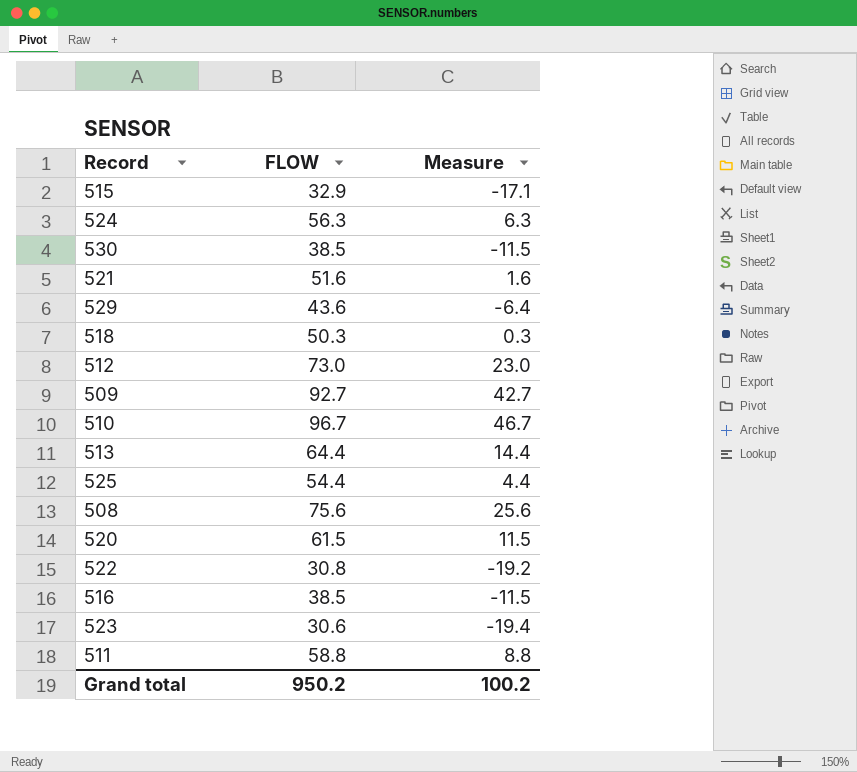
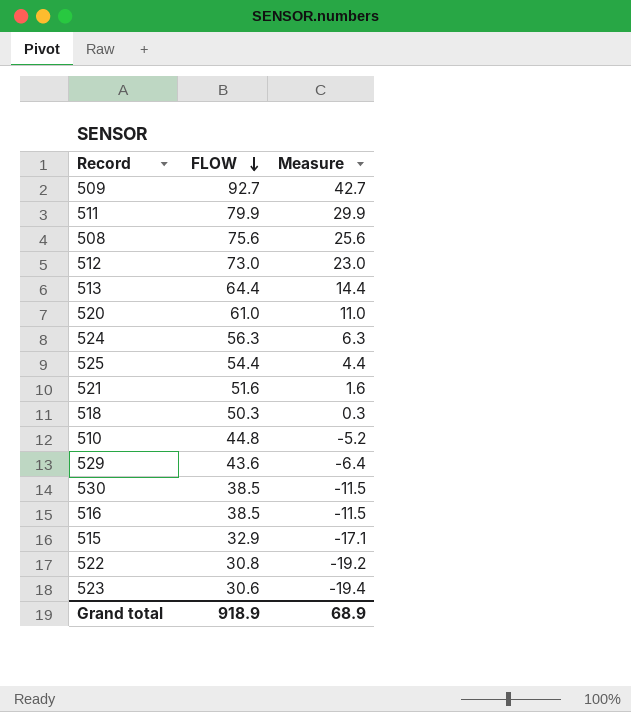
row order: none -> FLOW descending
511 | FLOW: 58.8 -> 79.9
511 | Measure: 8.8 -> 29.9
520 | FLOW: 61.5 -> 61.0
520 | Measure: 11.5 -> 11.0
510 | FLOW: 96.7 -> 44.8
510 | Measure: 46.7 -> -5.2
Grand total | FLOW: 950.2 -> 918.9
Grand total | Measure: 100.2 -> 68.9

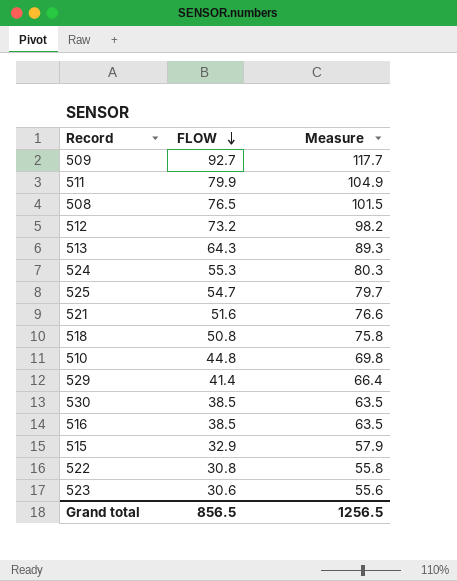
column Measure | formula: [FLOW] - 50 -> [FLOW] + 25
row 520: 61.0 | 11.0 -> none
508 | FLOW: 75.6 -> 76.5
512 | FLOW: 73.0 -> 73.2
513 | FLOW: 64.4 -> 64.3
524 | FLOW: 56.3 -> 55.3
525 | FLOW: 54.4 -> 54.7
518 | FLOW: 50.3 -> 50.8
529 | FLOW: 43.6 -> 41.4
Grand total | FLOW: 918.9 -> 856.5
Grand total | Measure: 68.9 -> 1256.5

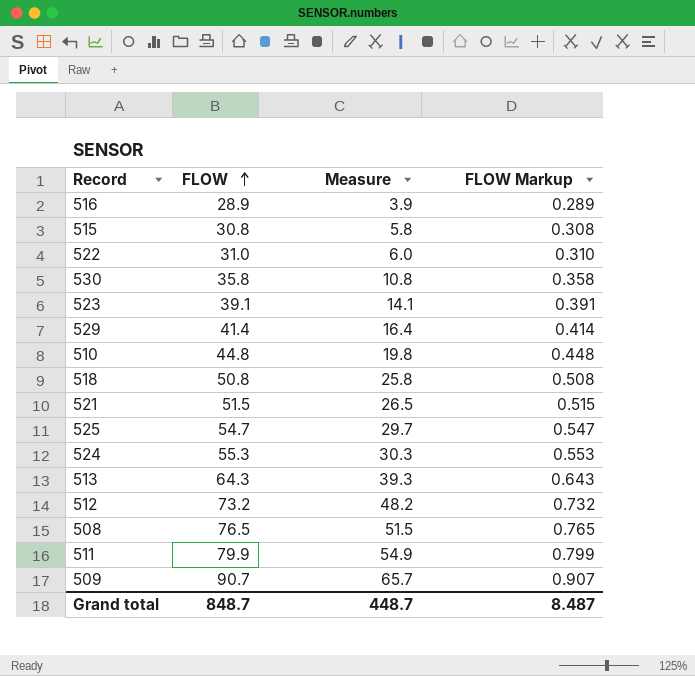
row order: FLOW descending -> FLOW ascending
column Measure | formula: [FLOW] + 25 -> [FLOW] - 25
column FLOW Markup | formula: none -> [FLOW] * 0.01
516 | FLOW: 38.5 -> 28.9
515 | FLOW: 32.9 -> 30.8
522 | FLOW: 30.8 -> 31.0
530 | FLOW: 38.5 -> 35.8
523 | FLOW: 30.6 -> 39.1
521 | FLOW: 51.6 -> 51.5
509 | FLOW: 92.7 -> 90.7
Grand total | FLOW: 856.5 -> 848.7
Grand total | Measure: 1256.5 -> 448.7

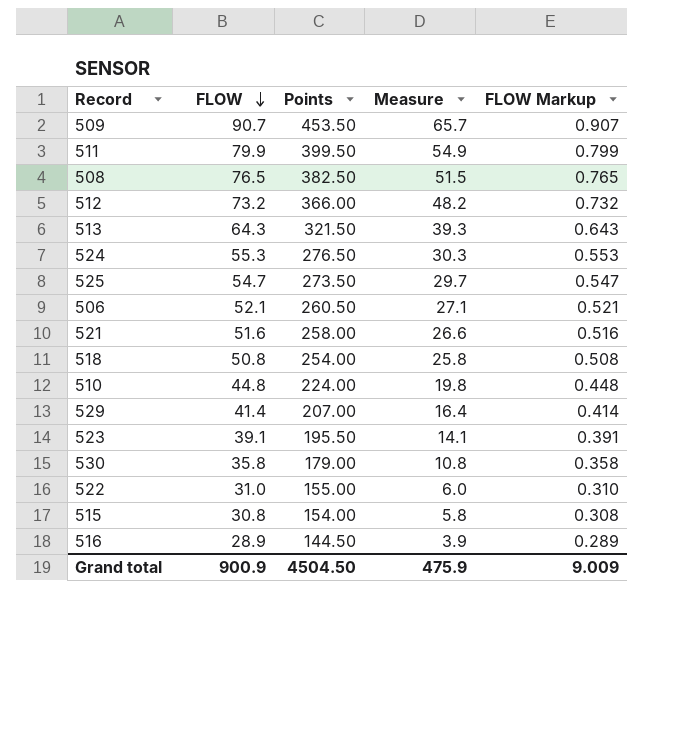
row order: FLOW ascending -> FLOW descending
column Points | formula: none -> [FLOW] * 5
row 506: none -> 52.1 | 260.50 | 27.1 | 0.521
521 | FLOW: 51.5 -> 51.6
521 | Measure: 26.5 -> 26.6
521 | FLOW Markup: 0.515 -> 0.516
Grand total | FLOW: 848.7 -> 900.9
Grand total | Measure: 448.7 -> 475.9
Grand total | FLOW Markup: 8.487 -> 9.009

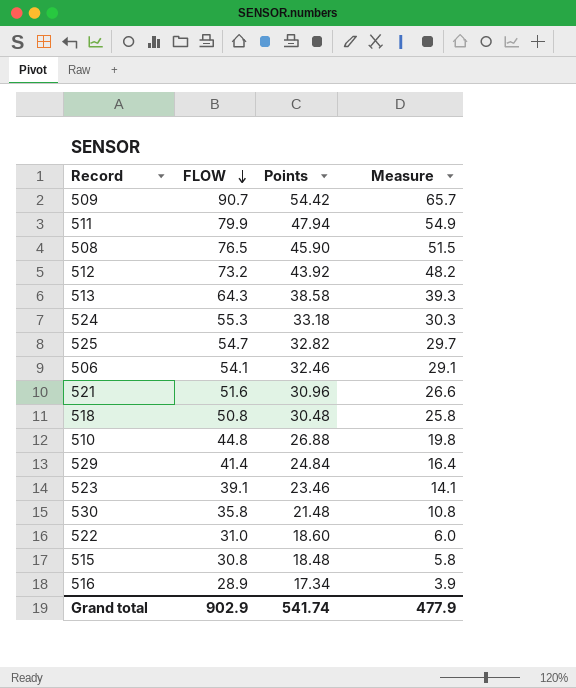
column FLOW Markup | formula: [FLOW] * 0.01 -> none
column Points | formula: [FLOW] * 5 -> [FLOW] * 0.6
506 | FLOW: 52.1 -> 54.1
506 | Measure: 27.1 -> 29.1
Grand total | FLOW: 900.9 -> 902.9
Grand total | Points: 4504.50 -> 541.74
Grand total | Measure: 475.9 -> 477.9

